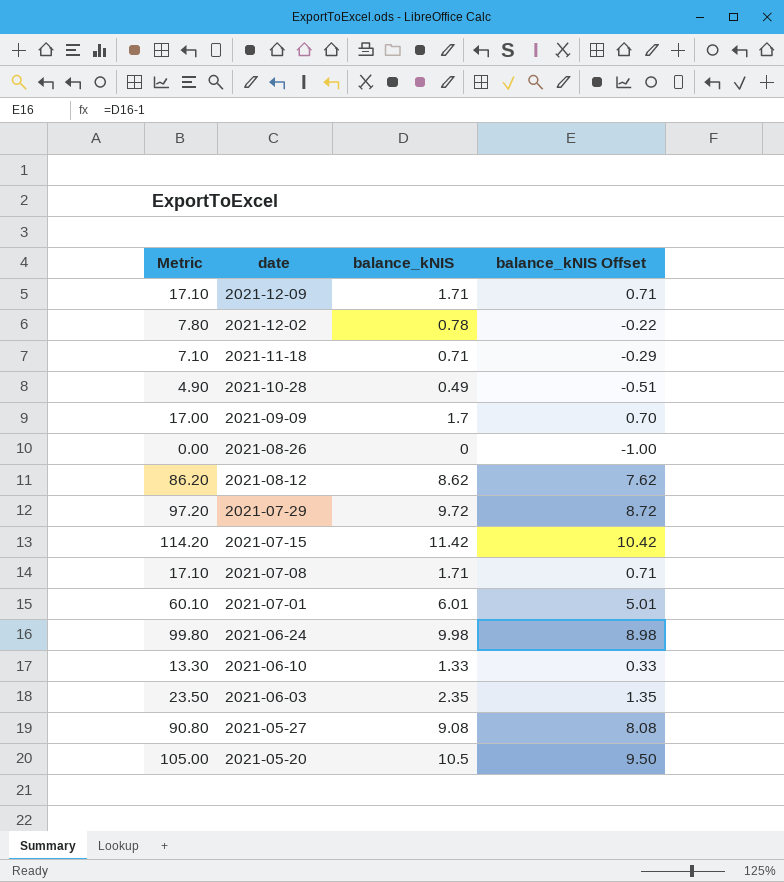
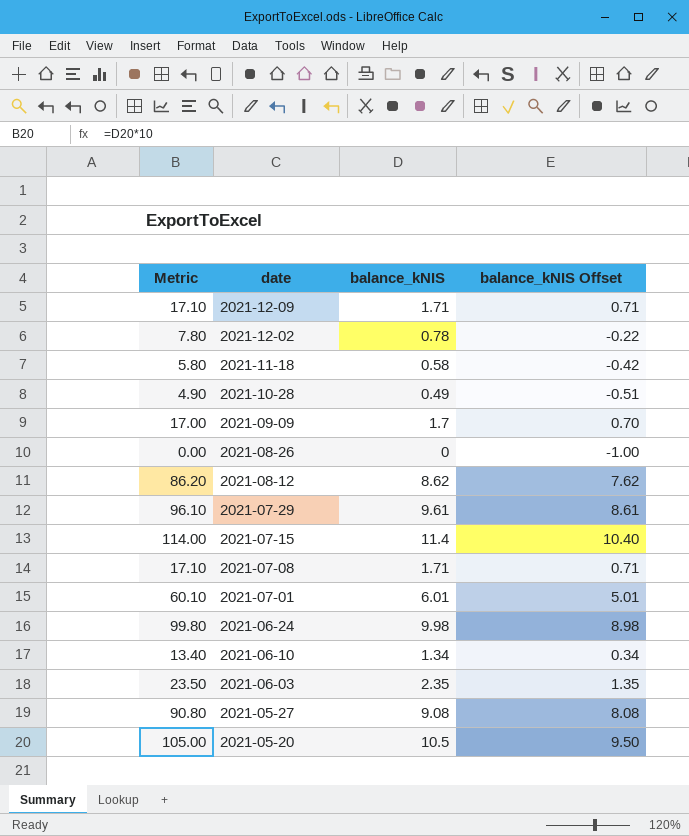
2021-11-18 | Metric: 7.10 -> 5.80
2021-11-18 | balance_kNIS: 0.71 -> 0.58
2021-11-18 | balance_kNIS Offset: -0.29 -> -0.42
2021-07-29 | Metric: 97.20 -> 96.10
2021-07-29 | balance_kNIS: 9.72 -> 9.61
2021-07-29 | balance_kNIS Offset: 8.72 -> 8.61
2021-07-15 | Metric: 114.20 -> 114.00
2021-07-15 | balance_kNIS: 11.42 -> 11.4
2021-07-15 | balance_kNIS Offset: 10.42 -> 10.40
2021-06-10 | Metric: 13.30 -> 13.40
2021-06-10 | balance_kNIS: 1.33 -> 1.34
2021-06-10 | balance_kNIS Offset: 0.33 -> 0.34

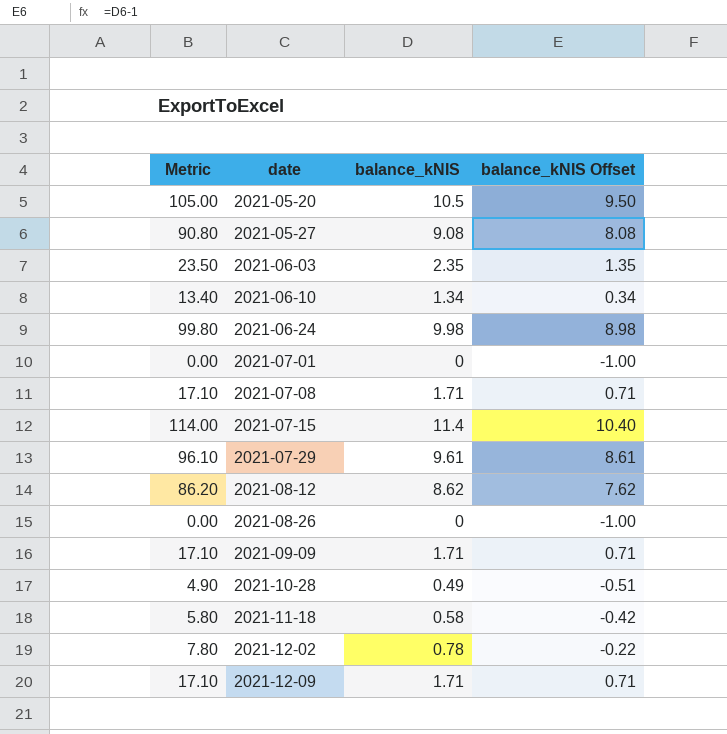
row order: date descending -> date ascending
2021-07-01 | Metric: 60.10 -> 0.00
2021-07-01 | balance_kNIS: 6.01 -> 0
2021-07-01 | balance_kNIS Offset: 5.01 -> -1.00
2021-09-09 | Metric: 17.00 -> 17.10
2021-09-09 | balance_kNIS: 1.7 -> 1.71
2021-09-09 | balance_kNIS Offset: 0.70 -> 0.71

